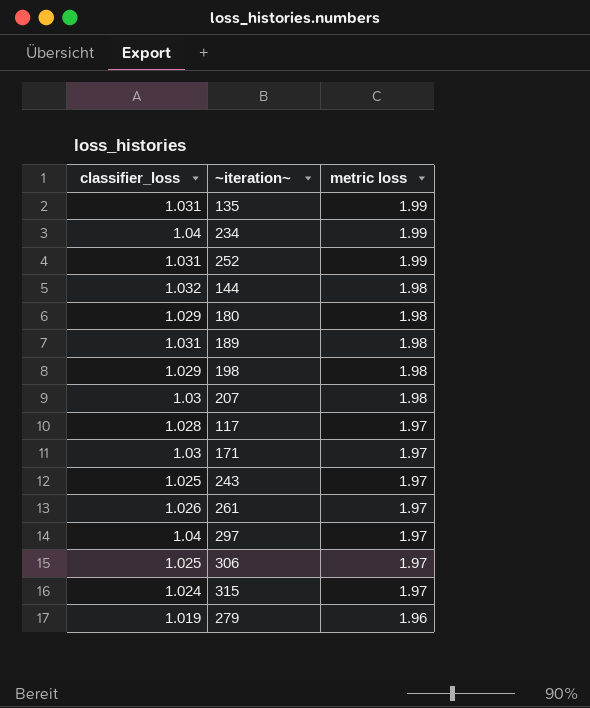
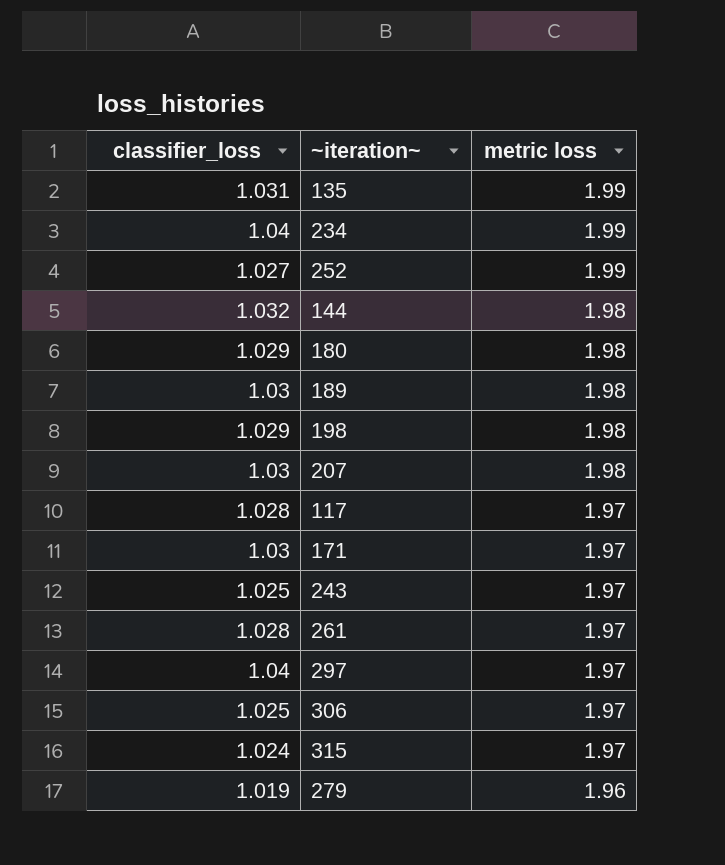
252 | classifier_loss: 1.031 -> 1.027
189 | classifier_loss: 1.031 -> 1.03
261 | classifier_loss: 1.026 -> 1.028

